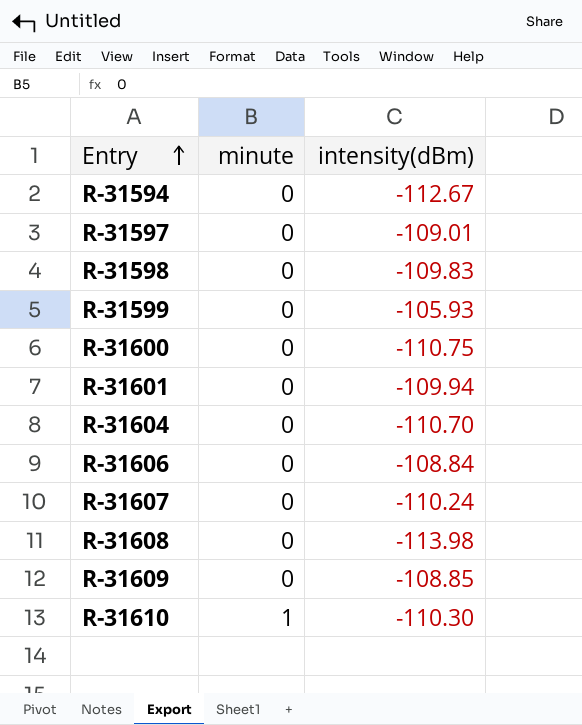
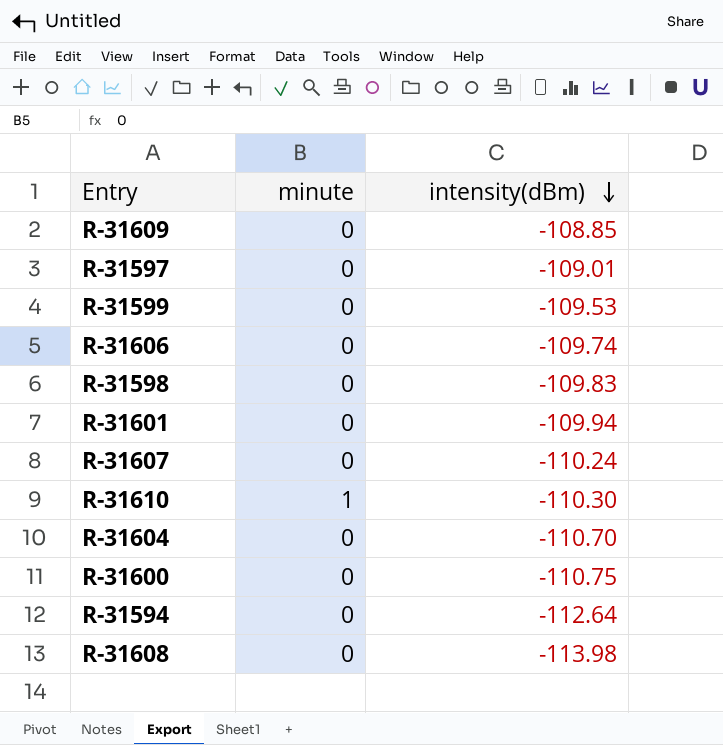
row order: Entry ascending -> intensity(dBm) descending
R-31599 | intensity(dBm): -105.93 -> -109.53
R-31606 | intensity(dBm): -108.84 -> -109.74
R-31594 | intensity(dBm): -112.67 -> -112.64

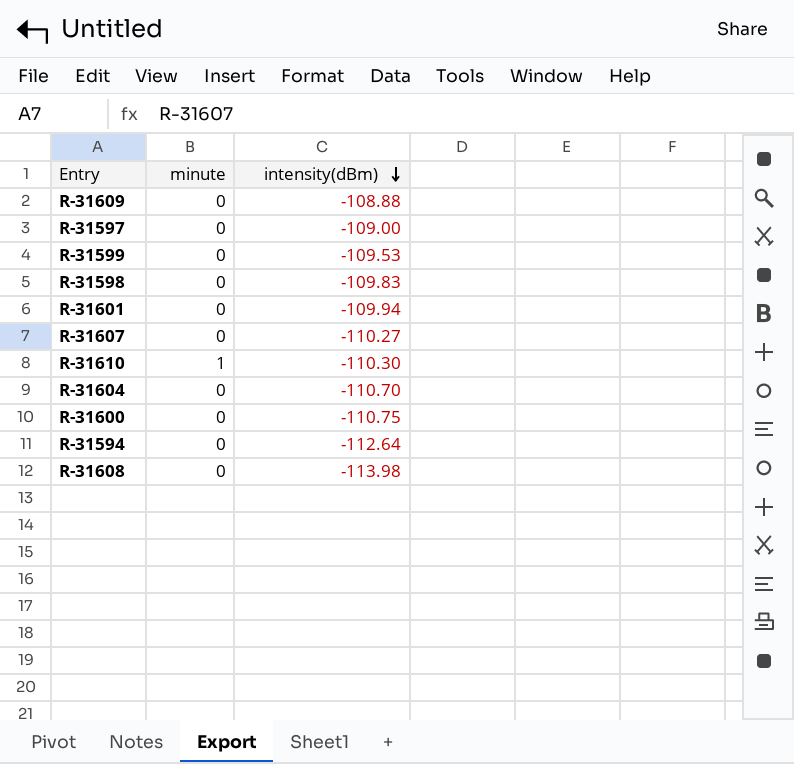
row R-31606: 0 | -109.74 -> none
R-31609 | intensity(dBm): -108.85 -> -108.88
R-31597 | intensity(dBm): -109.01 -> -109.00
R-31607 | intensity(dBm): -110.24 -> -110.27

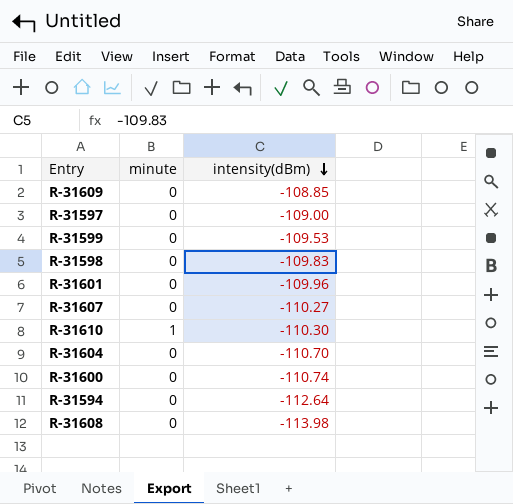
R-31609 | intensity(dBm): -108.88 -> -108.85
R-31601 | intensity(dBm): -109.94 -> -109.96
R-31600 | intensity(dBm): -110.75 -> -110.74

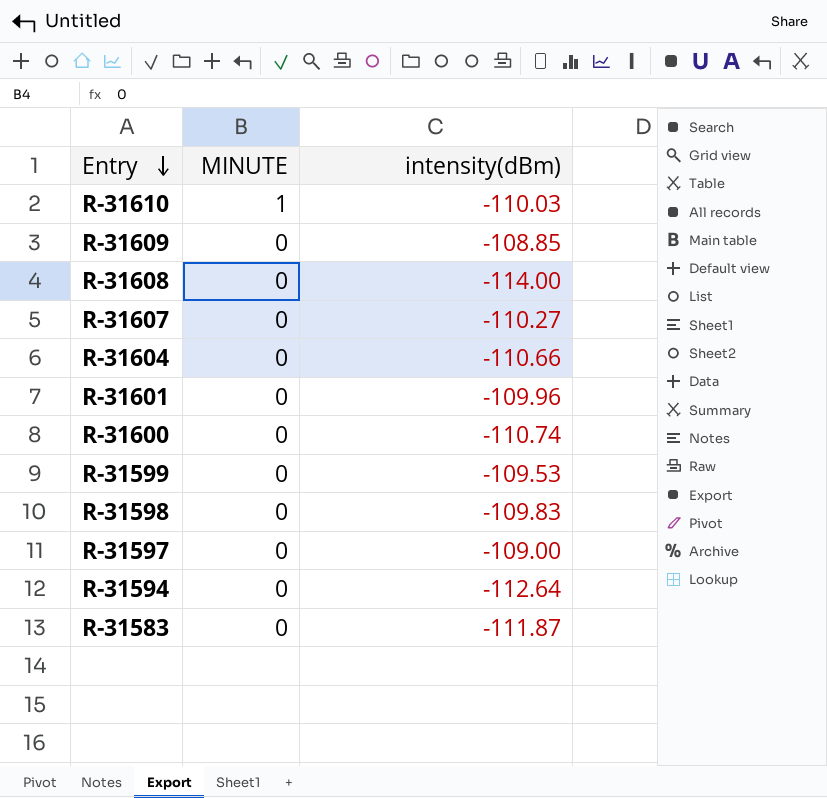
row order: intensity(dBm) descending -> Entry descending
column name: minute -> MINUTE
R-31610 | intensity(dBm): -110.30 -> -110.03
R-31608 | intensity(dBm): -113.98 -> -114.00
R-31604 | intensity(dBm): -110.70 -> -110.66
row R-31583: none -> 0 | -111.87

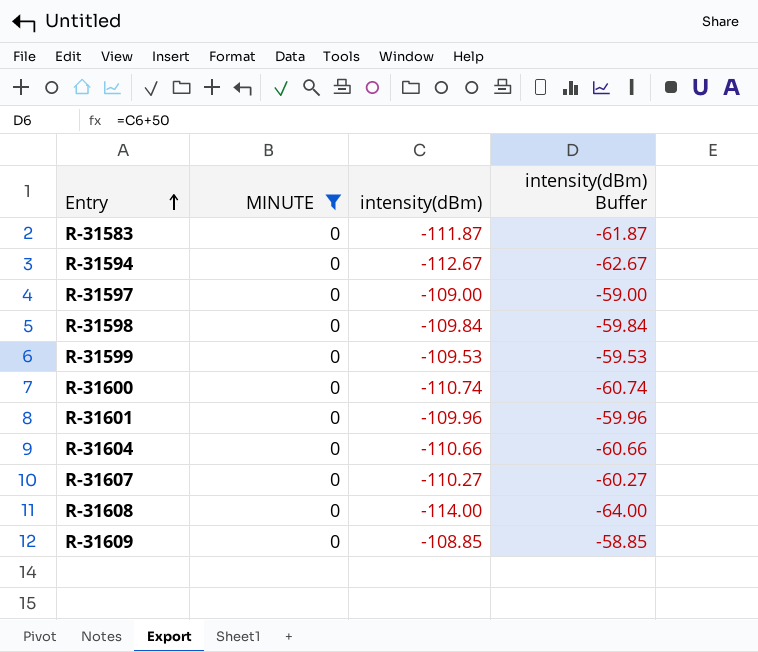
filter: none -> MINUTE = 0
row order: Entry descending -> Entry ascending
column intensity(dBm) Buffer | formula: none -> [intensity(dBm)] + 50
R-31594 | intensity(dBm): -112.64 -> -112.67
R-31598 | intensity(dBm): -109.83 -> -109.84

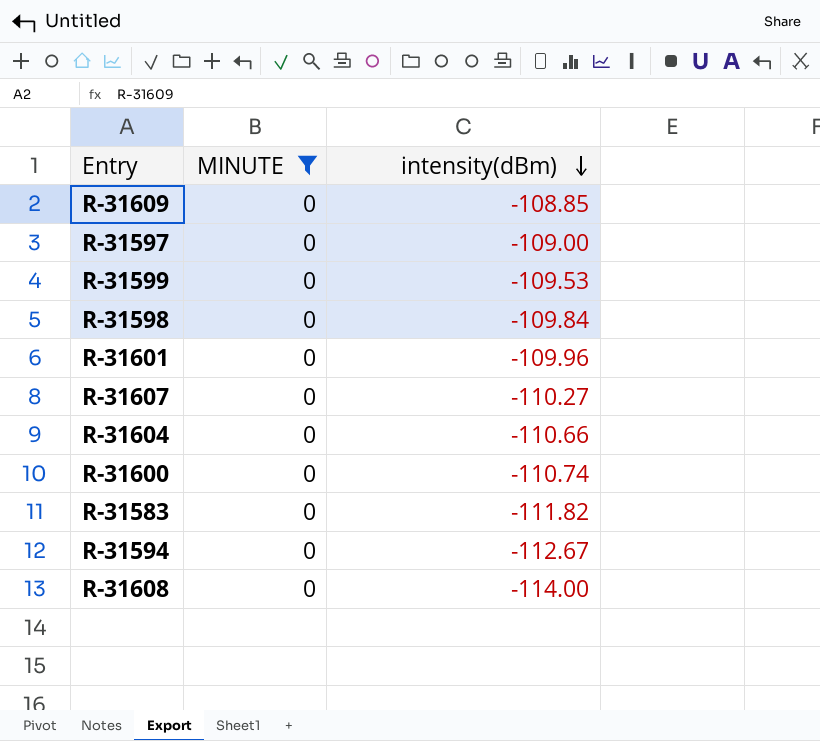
row order: Entry ascending -> intensity(dBm) descending
column intensity(dBm) Buffer | formula: [intensity(dBm)] + 50 -> none
R-31583 | intensity(dBm): -111.87 -> -111.82

